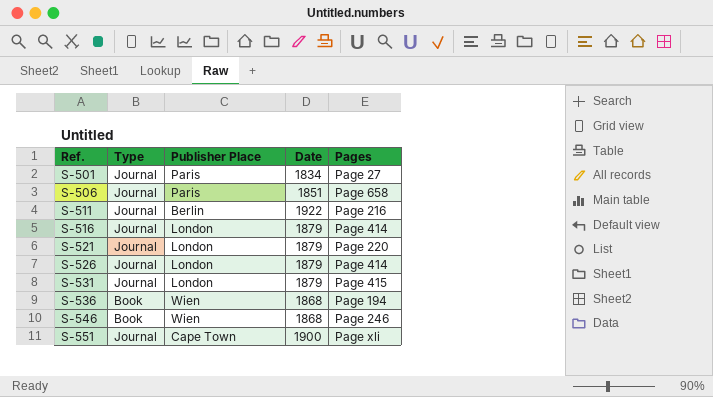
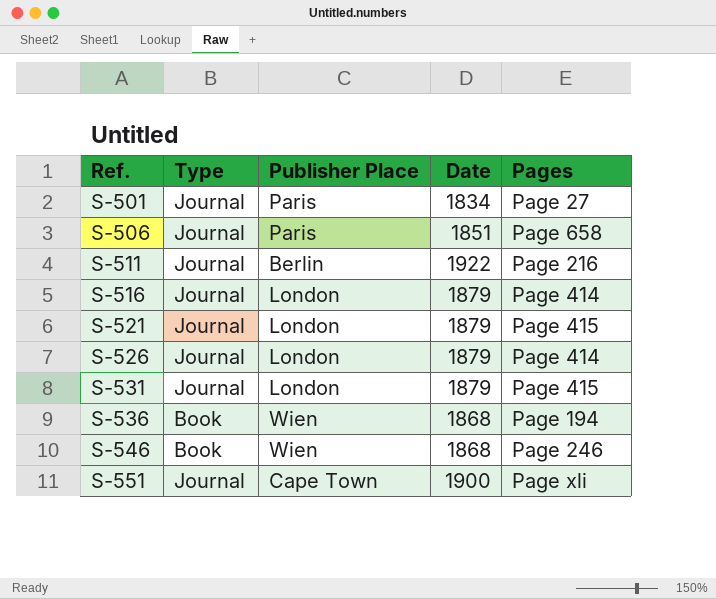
S-521 | Pages: Page 220 -> Page 415

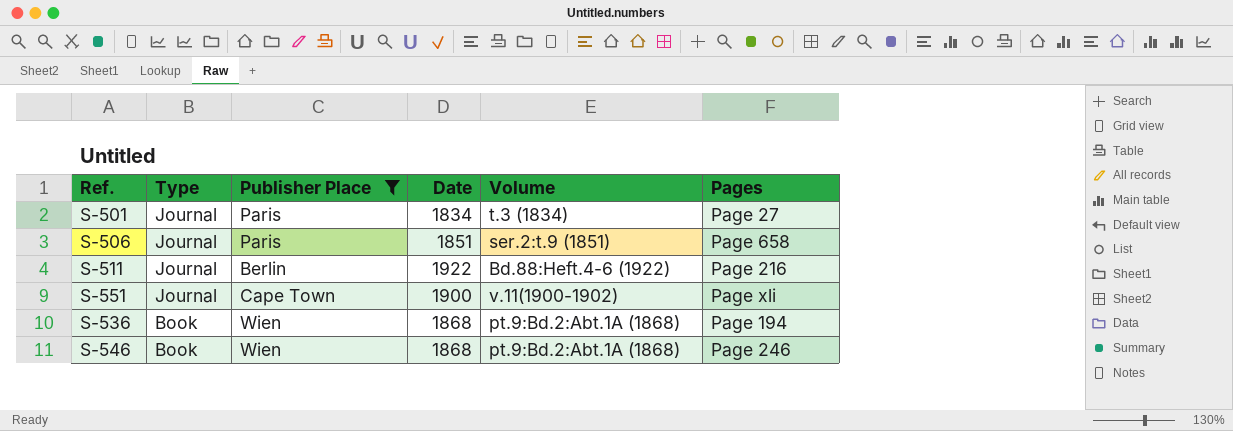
filter: none -> Publisher Place != London
row order: Ref. ascending -> Type descending
column Volume | position: none -> 5

